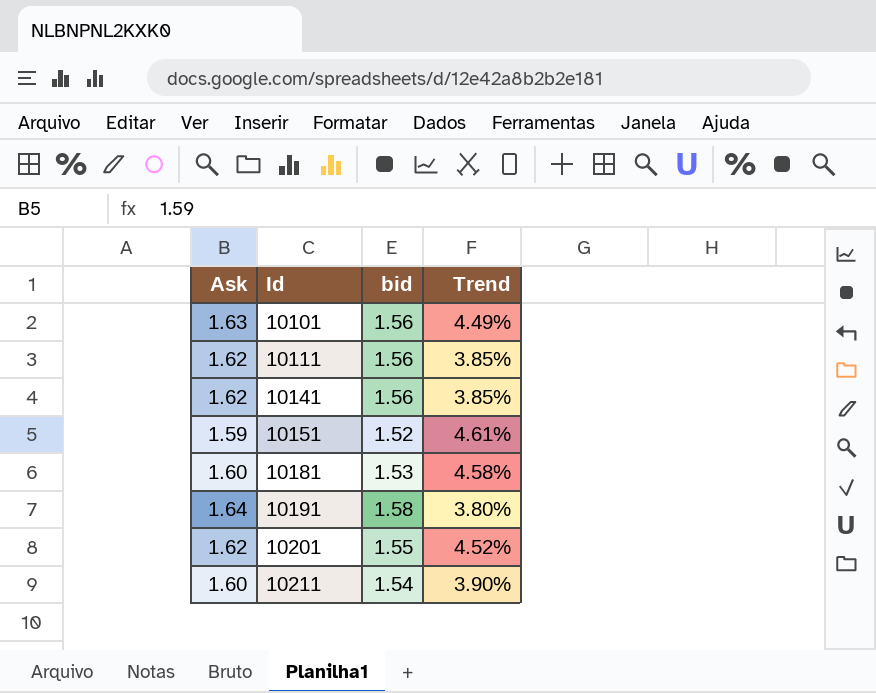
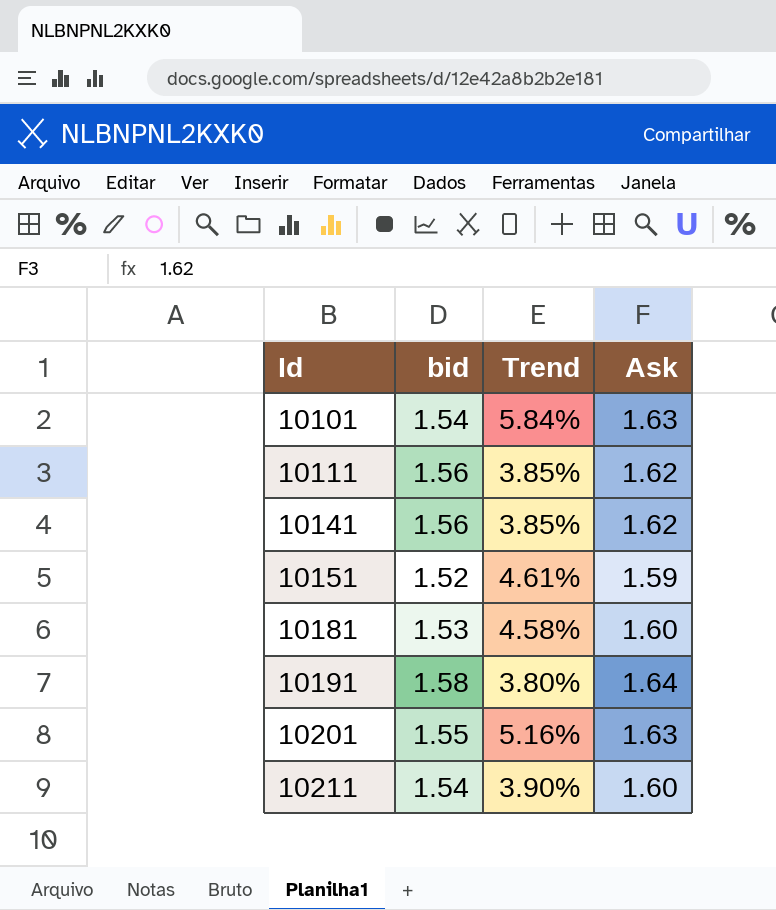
column Ask | position: 1 -> 4
10101 | bid: 1.56 -> 1.54
10101 | Trend: 4.49% -> 5.84%
10201 | Trend: 4.52% -> 5.16%
10201 | Ask: 1.62 -> 1.63

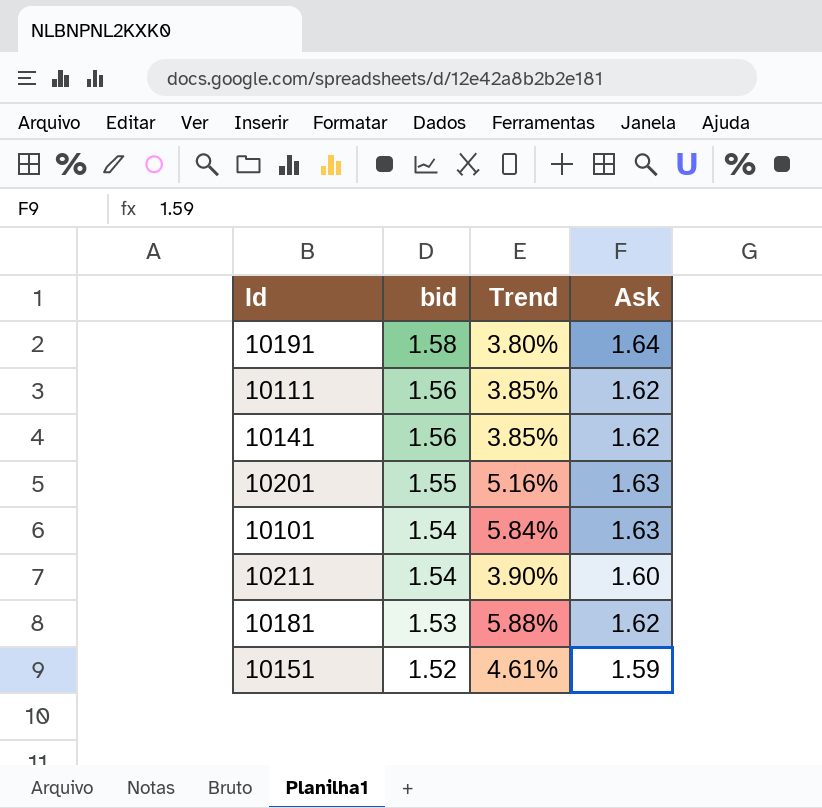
row order: Id ascending -> bid descending
10181 | Trend: 4.58% -> 5.88%
10181 | Ask: 1.60 -> 1.62

